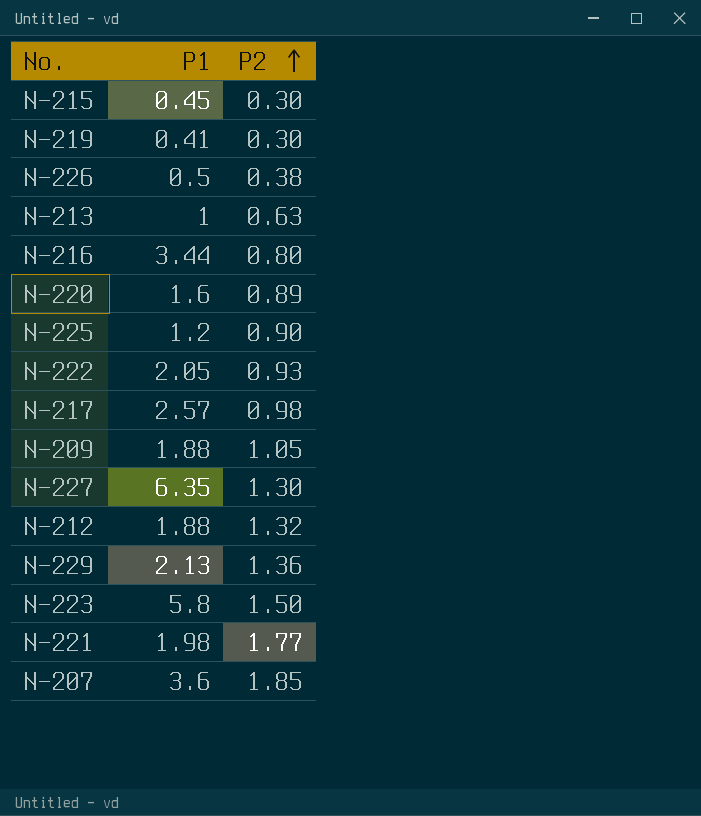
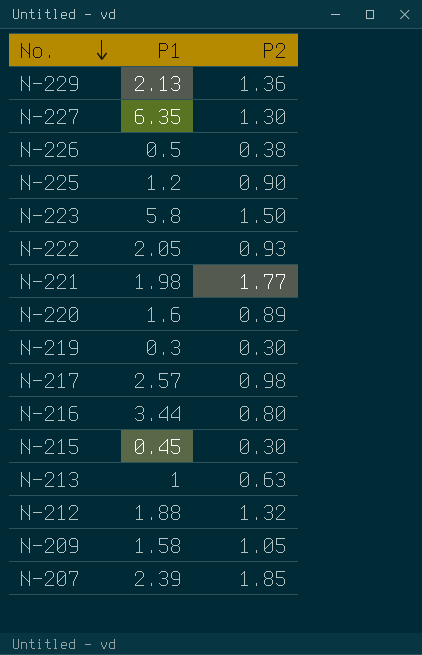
row order: P2 ascending -> No. descending
N-219 | P1: 0.41 -> 0.3
N-209 | P1: 1.88 -> 1.58
N-207 | P1: 3.6 -> 2.39

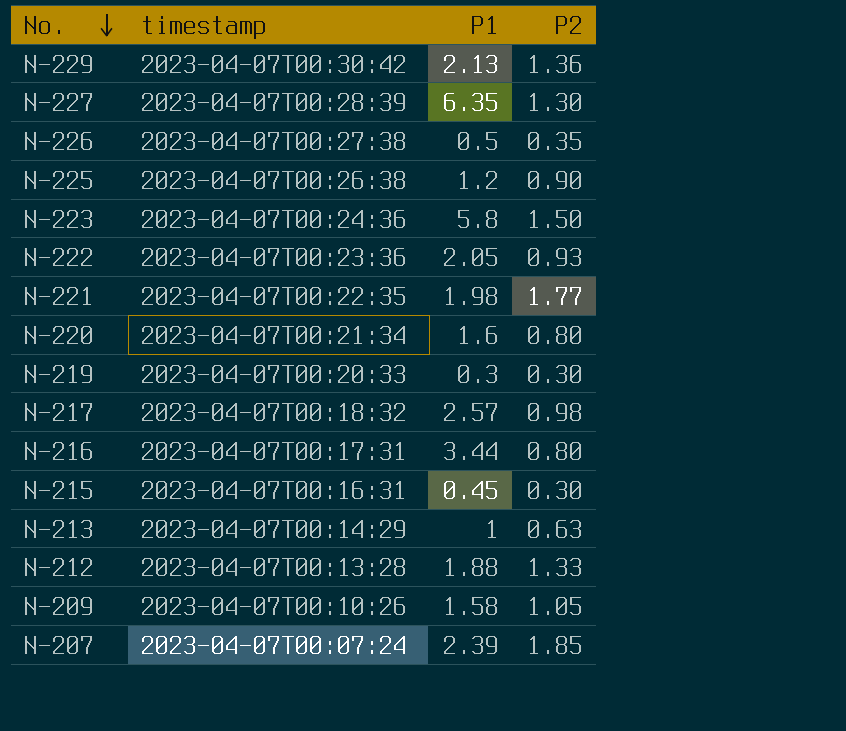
column timestamp | position: none -> 2
N-226 | P2: 0.38 -> 0.35
N-220 | P2: 0.89 -> 0.80
N-212 | P2: 1.32 -> 1.33

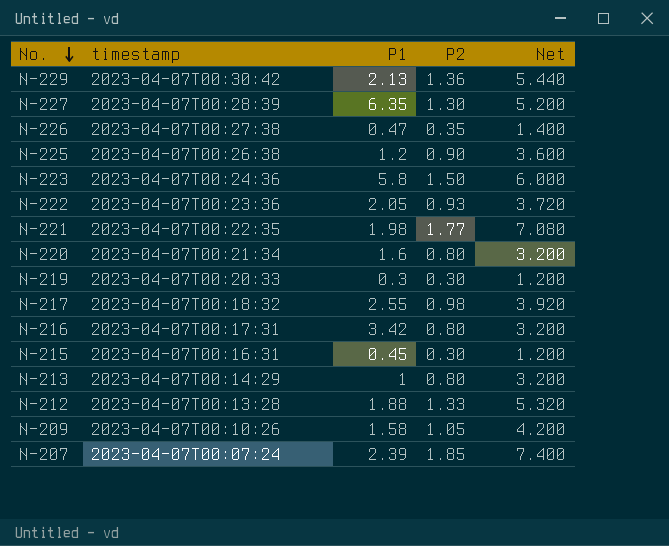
column Net | formula: none -> [P2] * 4
N-226 | P1: 0.5 -> 0.47
N-217 | P1: 2.57 -> 2.55
N-216 | P1: 3.44 -> 3.42
N-213 | P2: 0.63 -> 0.80

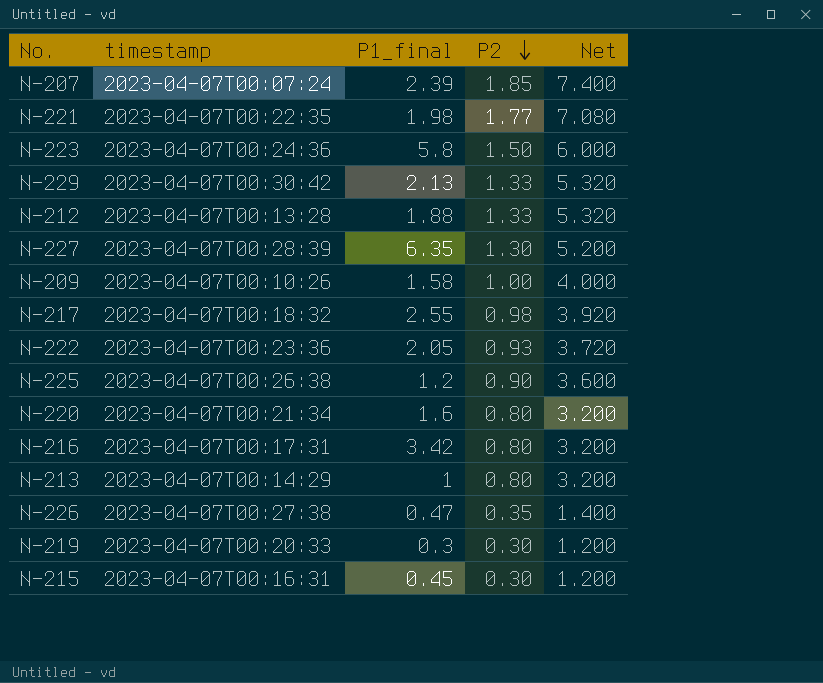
row order: No. descending -> P2 descending
column name: P1 -> P1_final
N-229 | P2: 1.36 -> 1.33
N-229 | Net: 5.440 -> 5.320
N-209 | P2: 1.05 -> 1.00
N-209 | Net: 4.200 -> 4.000

